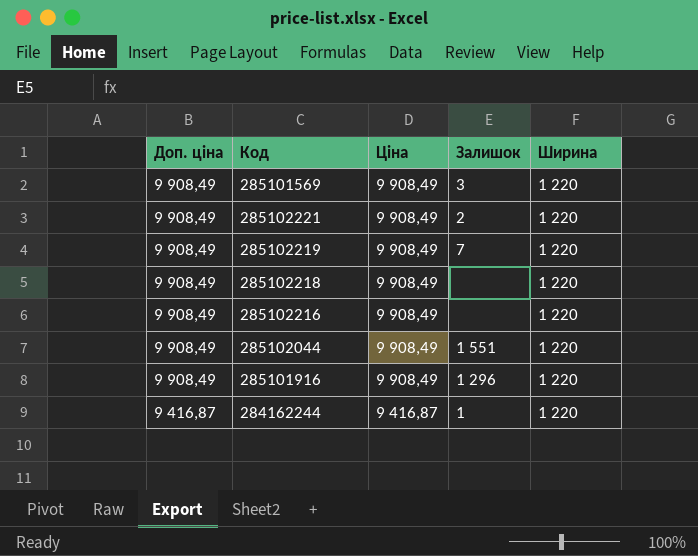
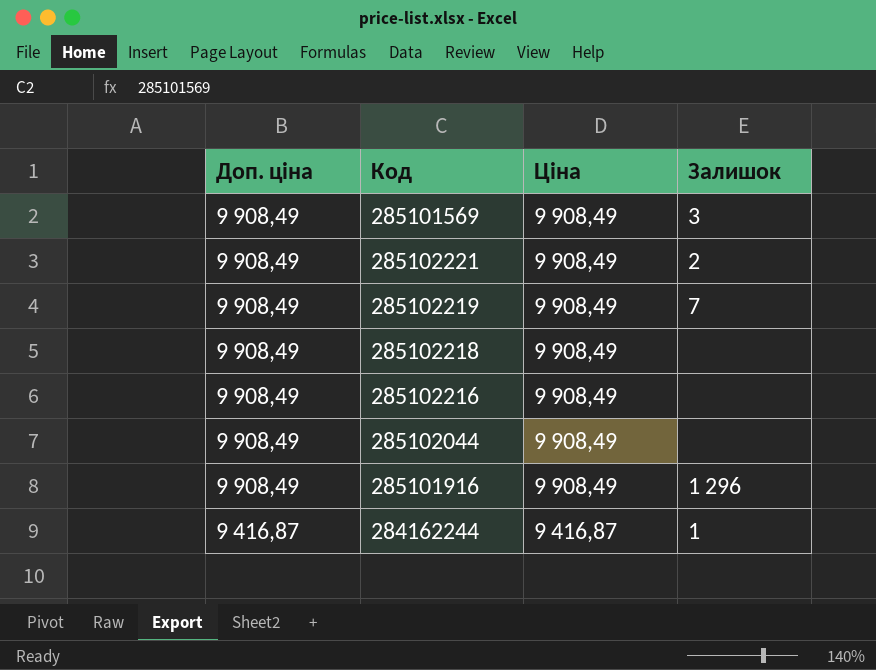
column Ширина | position: 5 -> none
285102044 | Залишок: 1 551 -> none

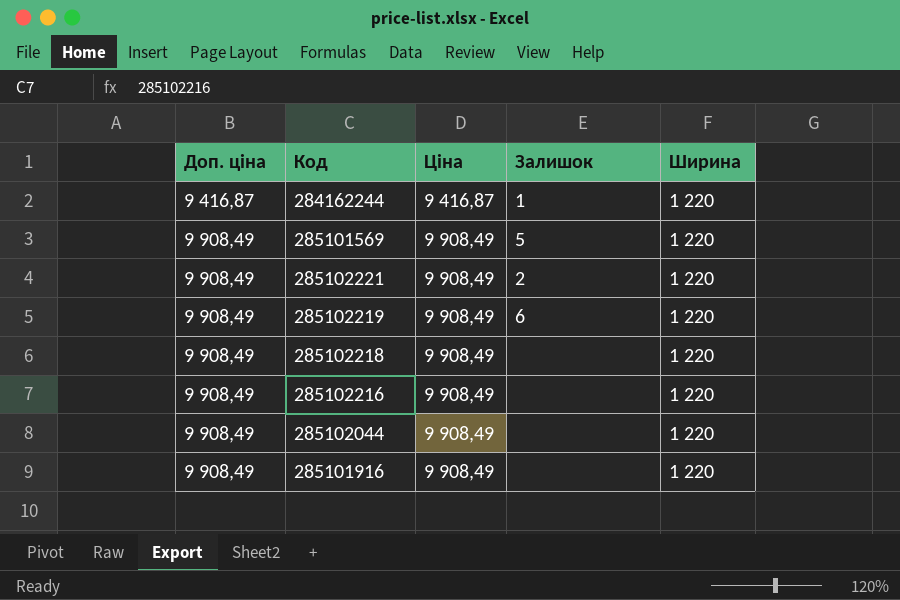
row order: Доп. ціна descending -> Доп. ціна ascending
column Ширина | position: none -> 5
285101569 | Залишок: 3 -> 5
285102219 | Залишок: 7 -> 6
285101916 | Залишок: 1 296 -> none

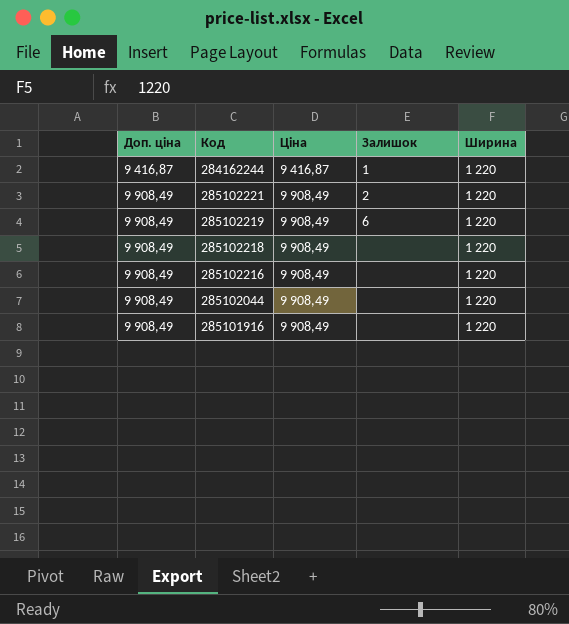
row 285101569: 9 908,49 | 9 908,49 | 5 | 1 220 -> none

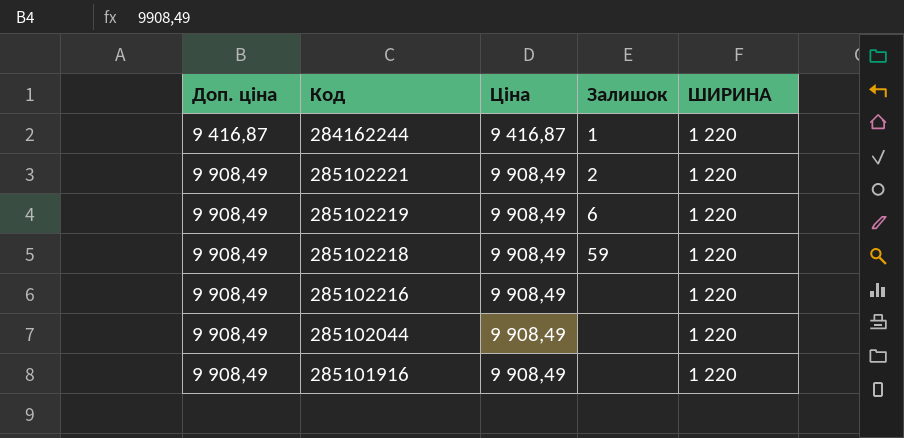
column name: Ширина -> ШИРИНА
285102218 | Залишок: none -> 59

